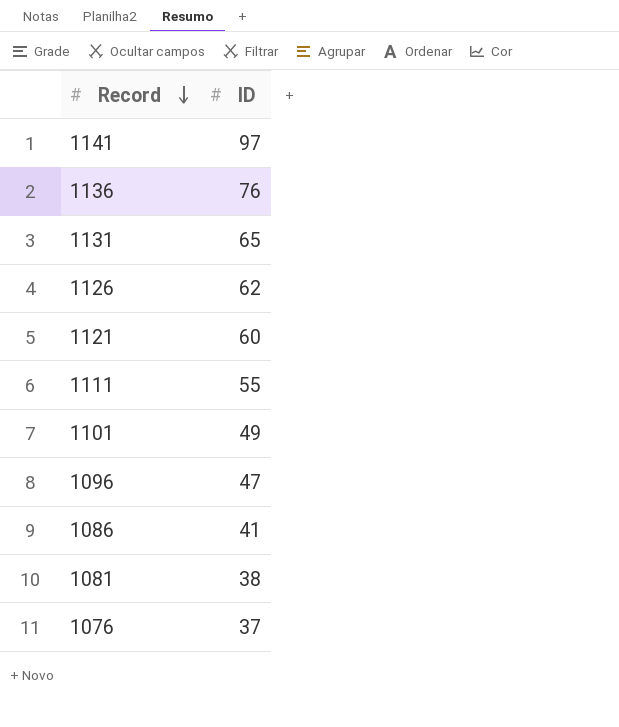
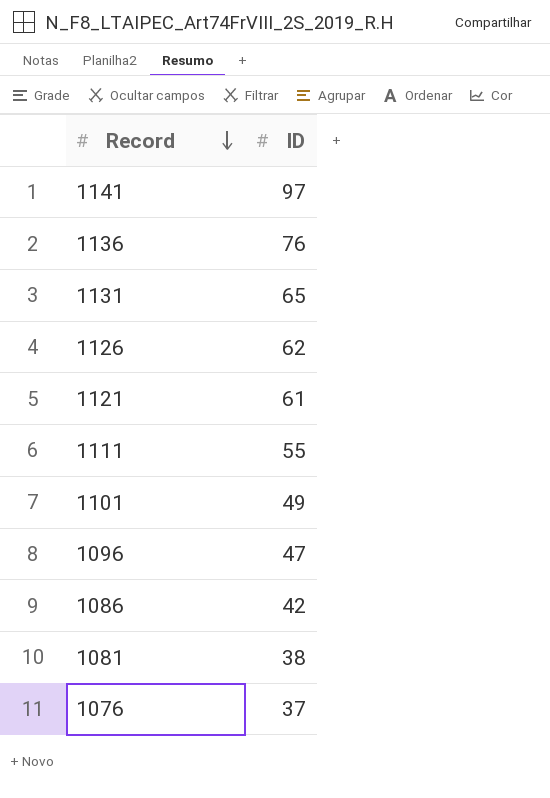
1121 | ID: 60 -> 61
1086 | ID: 41 -> 42

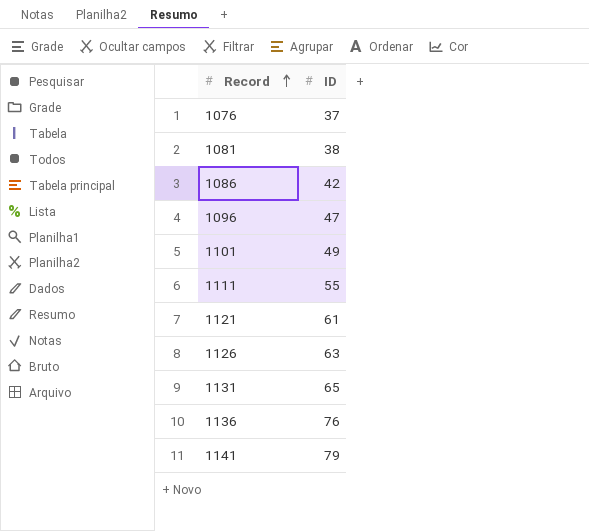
row order: Record descending -> Record ascending
1126 | ID: 62 -> 63
1141 | ID: 97 -> 79

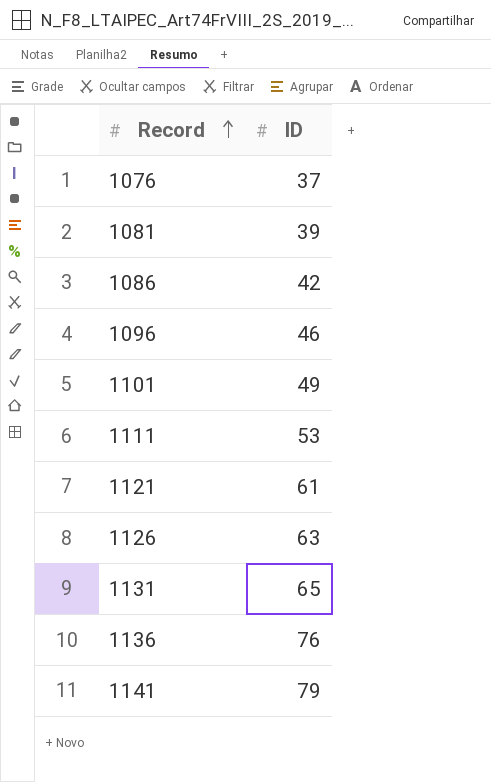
1081 | ID: 38 -> 39
1096 | ID: 47 -> 46
1111 | ID: 55 -> 53

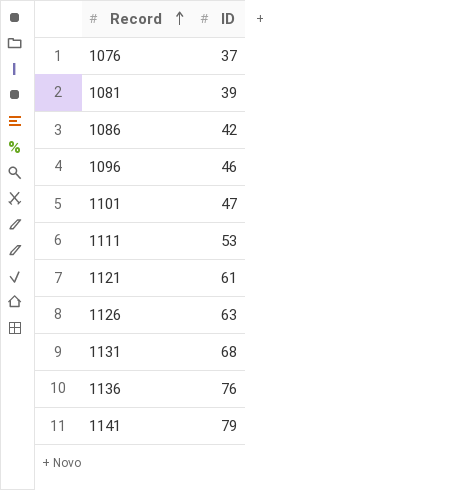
1101 | ID: 49 -> 47
1131 | ID: 65 -> 68

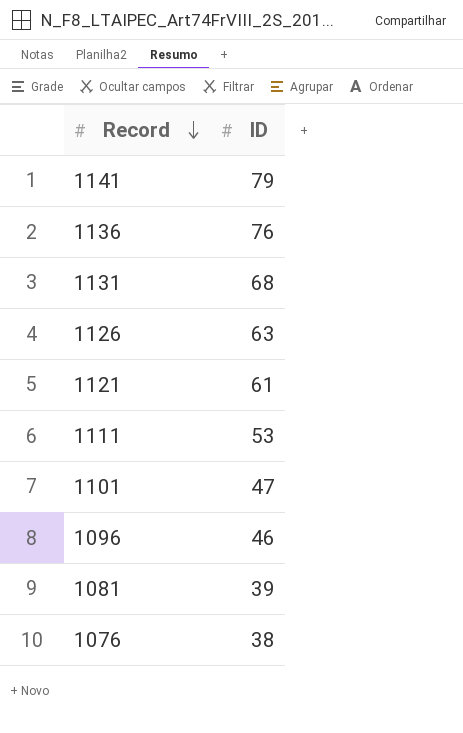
row order: Record ascending -> Record descending
row 1086: 42 -> none
1076 | ID: 37 -> 38

